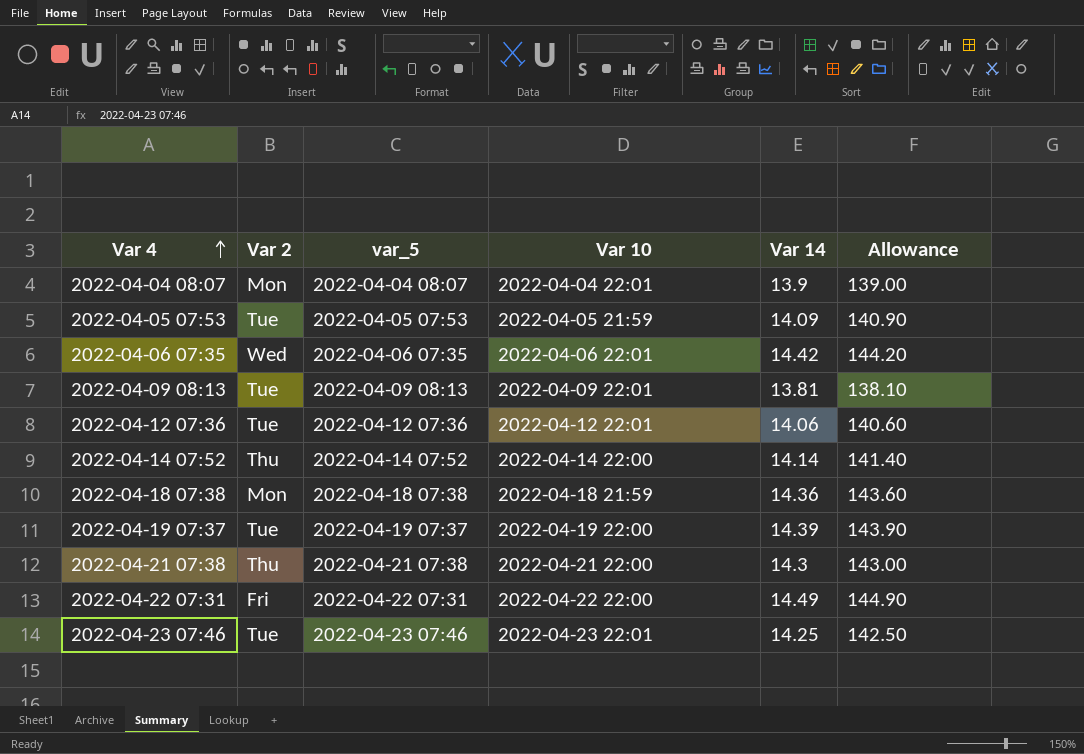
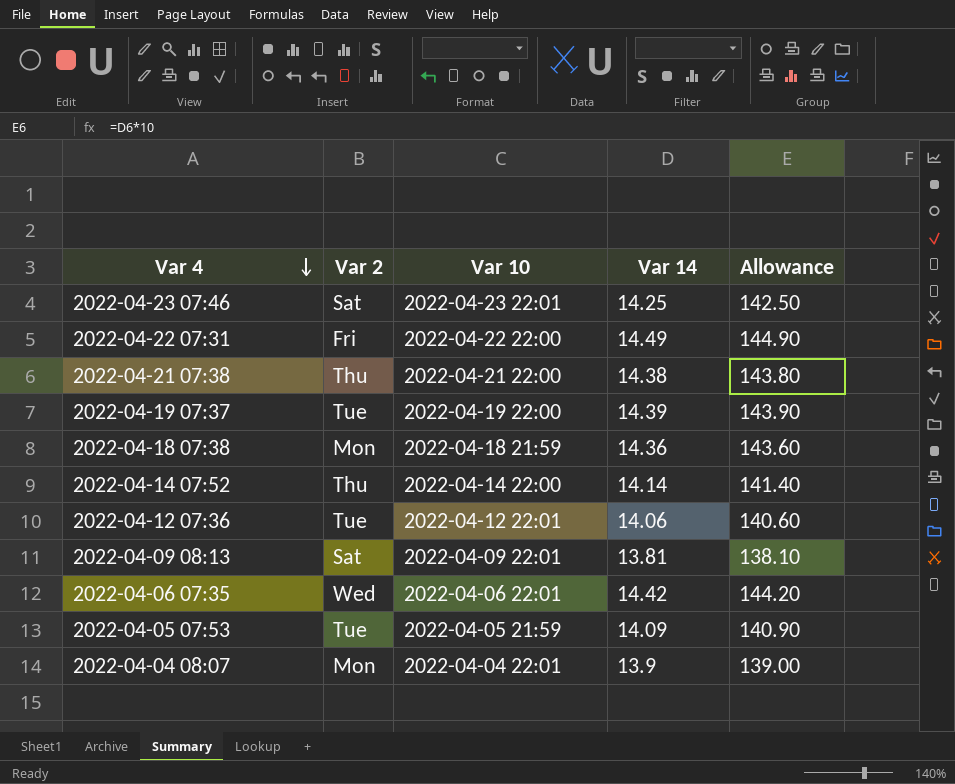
row order: Var 4 ascending -> Var 4 descending
column var_5 | position: 3 -> none
2022-04-23 07:46 | Var 2: Tue -> Sat
2022-04-21 07:38 | Var 14: 14.3 -> 14.38
2022-04-21 07:38 | Allowance: 143.00 -> 143.80
2022-04-09 08:13 | Var 2: Tue -> Sat

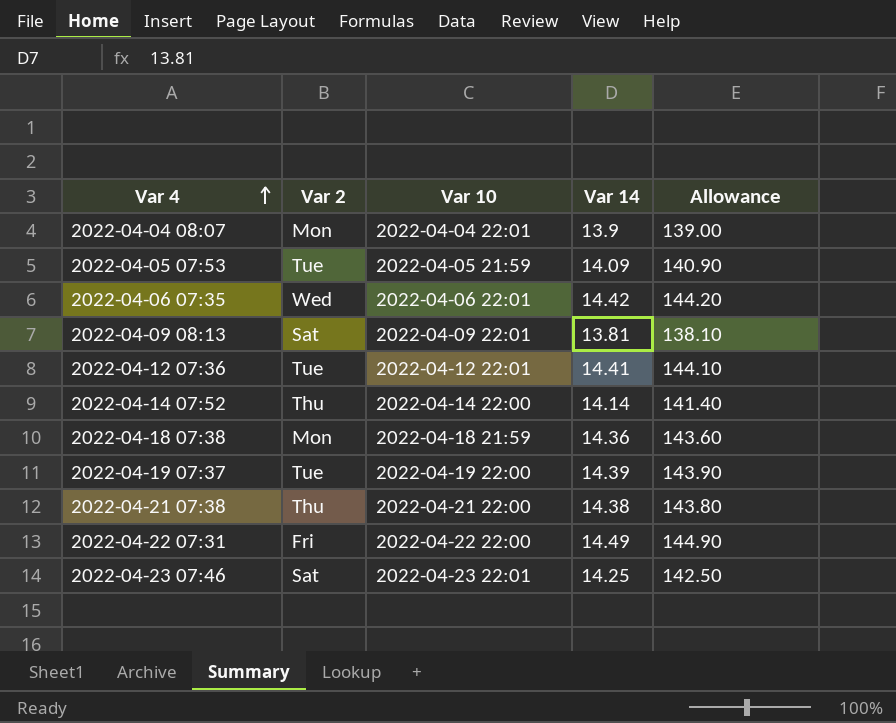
row order: Var 4 descending -> Var 4 ascending
2022-04-12 07:36 | Var 14: 14.06 -> 14.41
2022-04-12 07:36 | Allowance: 140.60 -> 144.10

